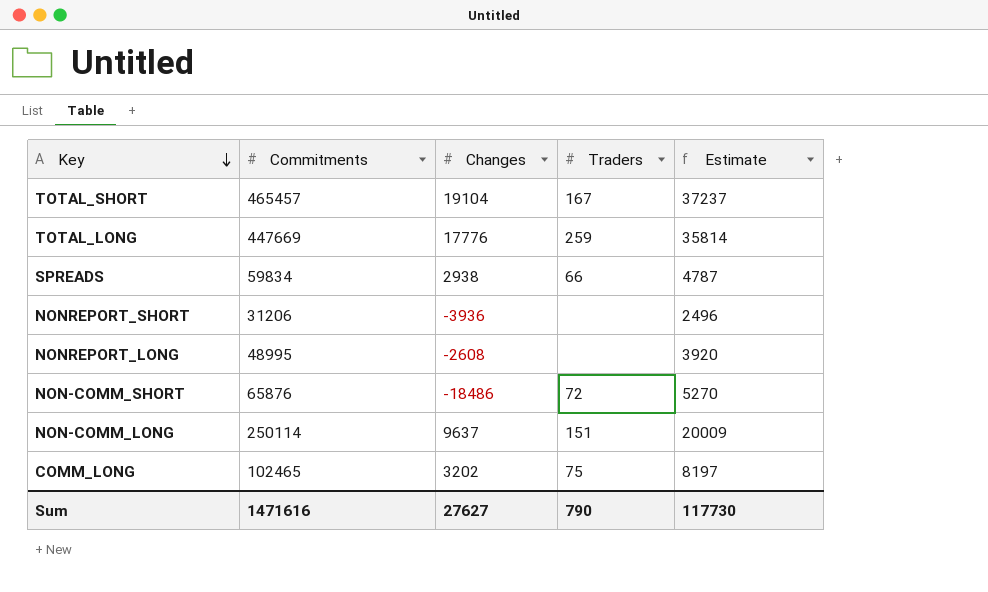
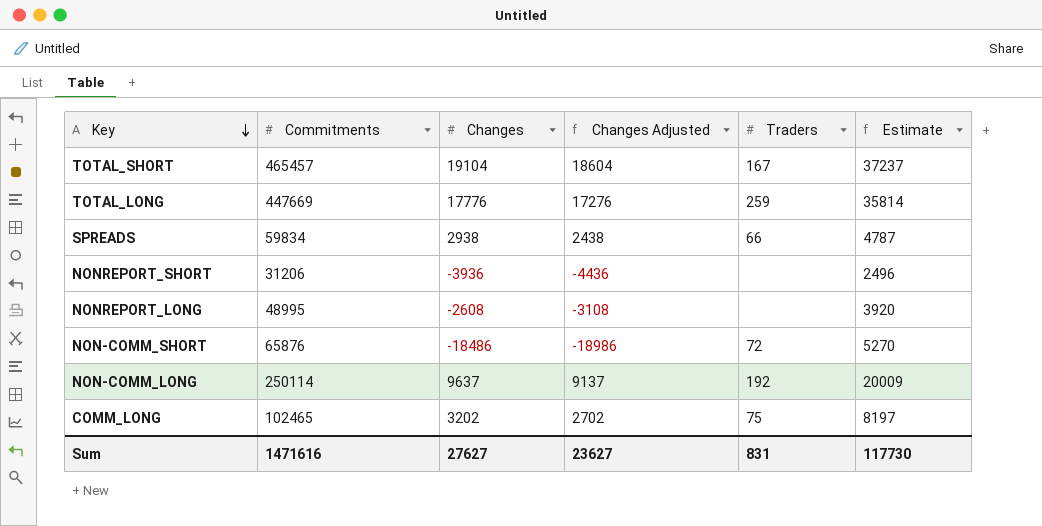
column Changes Adjusted | formula: none -> [Changes] - 500
NON-COMM_LONG | Traders: 151 -> 192
Sum | Traders: 790 -> 831

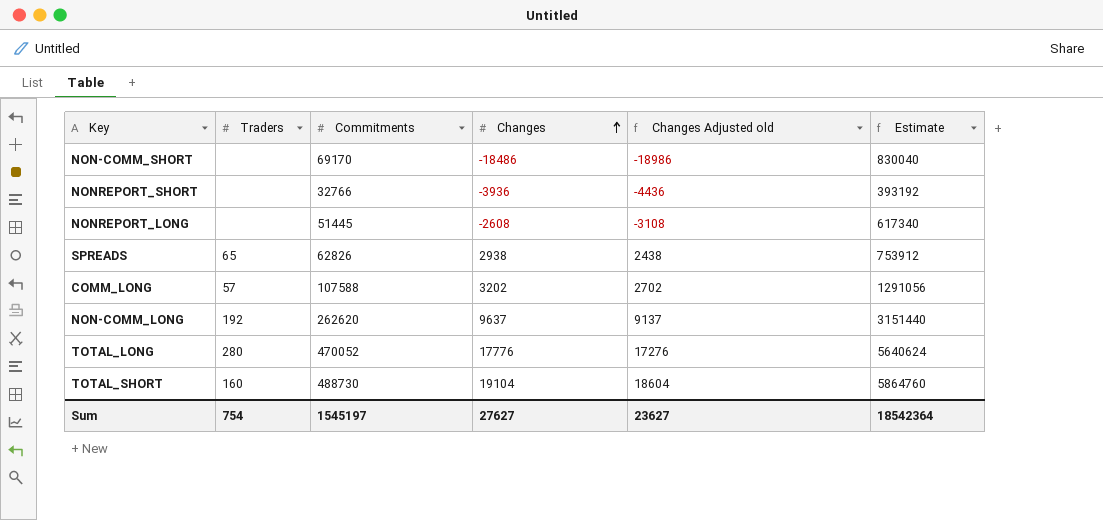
row order: Key descending -> Changes ascending
column Traders | position: 5 -> 2
column name: Changes Adjusted -> Changes Adjusted old
column Estimate | formula: [Commitments] * 0.08 -> [Commitments] * 12
NON-COMM_SHORT | Traders: 72 -> none
NON-COMM_SHORT | Commitments: 65876 -> 69170
NONREPORT_SHORT | Commitments: 31206 -> 32766
NONREPORT_LONG | Commitments: 48995 -> 51445
SPREADS | Traders: 66 -> 65
SPREADS | Commitments: 59834 -> 62826
COMM_LONG | Traders: 75 -> 57
COMM_LONG | Commitments: 102465 -> 107588
NON-COMM_LONG | Commitments: 250114 -> 262620
TOTAL_LONG | Traders: 259 -> 280
TOTAL_LONG | Commitments: 447669 -> 470052
TOTAL_SHORT | Traders: 167 -> 160
TOTAL_SHORT | Commitments: 465457 -> 488730
Sum | Traders: 831 -> 754
Sum | Commitments: 1471616 -> 1545197
Sum | Estimate: 117730 -> 18542364

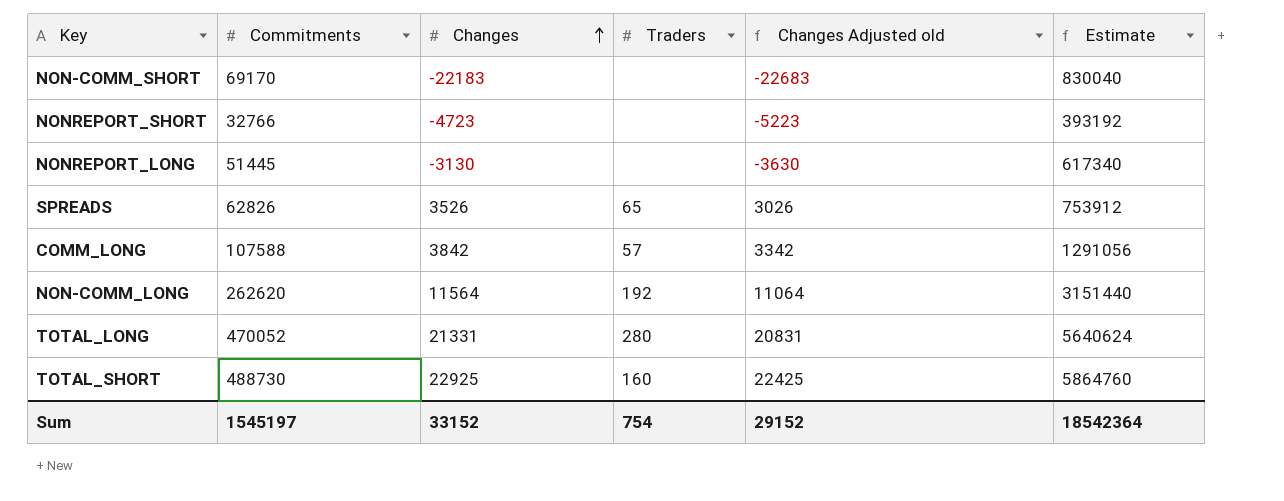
column Traders | position: 2 -> 4
NON-COMM_SHORT | Changes: -18486 -> -22183
NON-COMM_SHORT | Changes Adjusted old: -18986 -> -22683
NONREPORT_SHORT | Changes: -3936 -> -4723
NONREPORT_SHORT | Changes Adjusted old: -4436 -> -5223
NONREPORT_LONG | Changes: -2608 -> -3130
NONREPORT_LONG | Changes Adjusted old: -3108 -> -3630
SPREADS | Changes: 2938 -> 3526
SPREADS | Changes Adjusted old: 2438 -> 3026
COMM_LONG | Changes: 3202 -> 3842
COMM_LONG | Changes Adjusted old: 2702 -> 3342
NON-COMM_LONG | Changes: 9637 -> 11564
NON-COMM_LONG | Changes Adjusted old: 9137 -> 11064
TOTAL_LONG | Changes: 17776 -> 21331
TOTAL_LONG | Changes Adjusted old: 17276 -> 20831
TOTAL_SHORT | Changes: 19104 -> 22925
TOTAL_SHORT | Changes Adjusted old: 18604 -> 22425
Sum | Changes: 27627 -> 33152
Sum | Changes Adjusted old: 23627 -> 29152

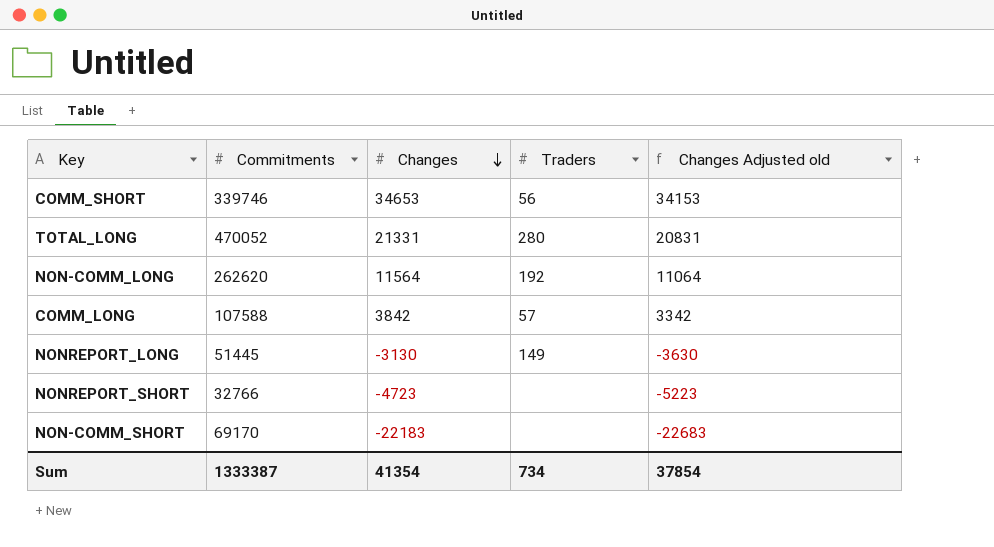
row order: Changes ascending -> Changes descending
column Estimate | formula: [Commitments] * 12 -> none
row SPREADS: 62826 | 3526 | 65 | 3026 | 753912 -> none
row TOTAL_SHORT: 488730 | 22925 | 160 | 22425 | 5864760 -> none
row COMM_SHORT: none -> 339746 | 34653 | 56 | 34153
NONREPORT_LONG | Traders: none -> 149
Sum | Commitments: 1545197 -> 1333387
Sum | Changes: 33152 -> 41354
Sum | Traders: 754 -> 734
Sum | Changes Adjusted old: 29152 -> 37854

